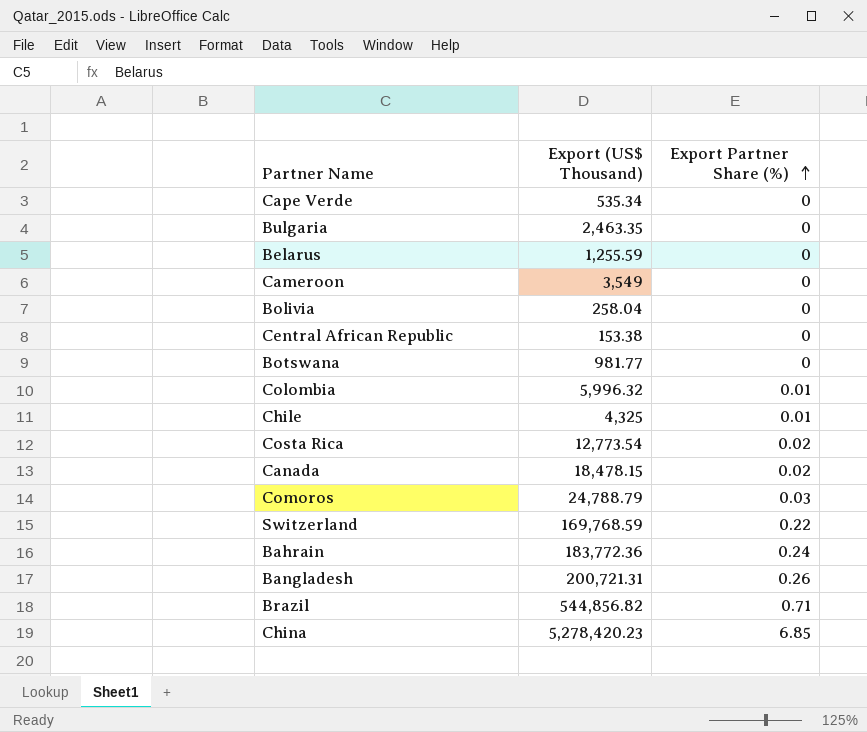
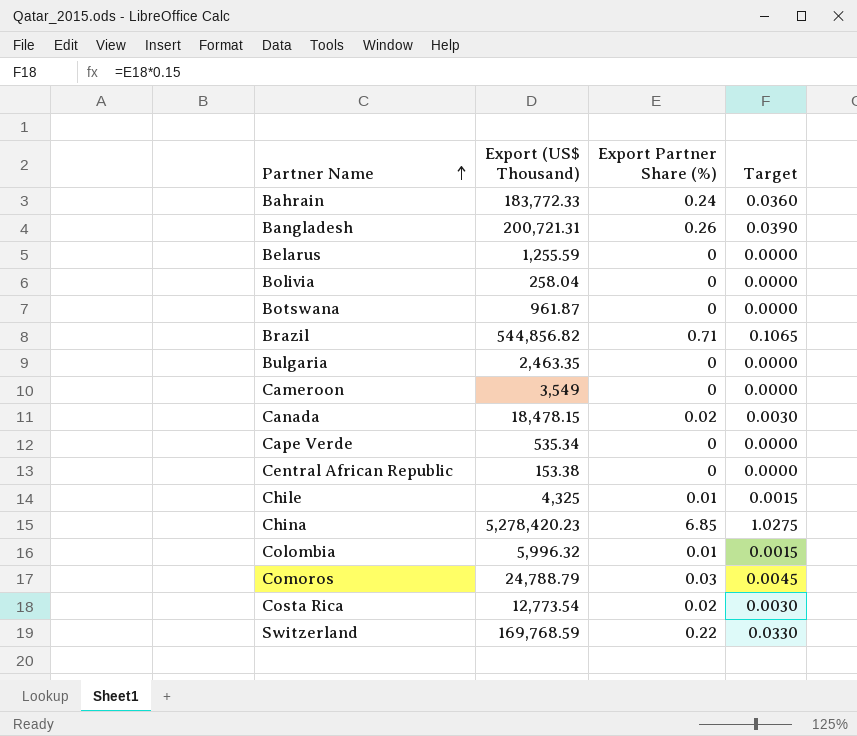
row order: Export Partner Share (%) ascending -> Partner Name ascending
column Target | formula: none -> [Export Partner Share (%)] * 0.15
Bahrain | Export (US$ Thousand): 183,772.36 -> 183,772.33
Botswana | Export (US$ Thousand): 981.77 -> 961.87

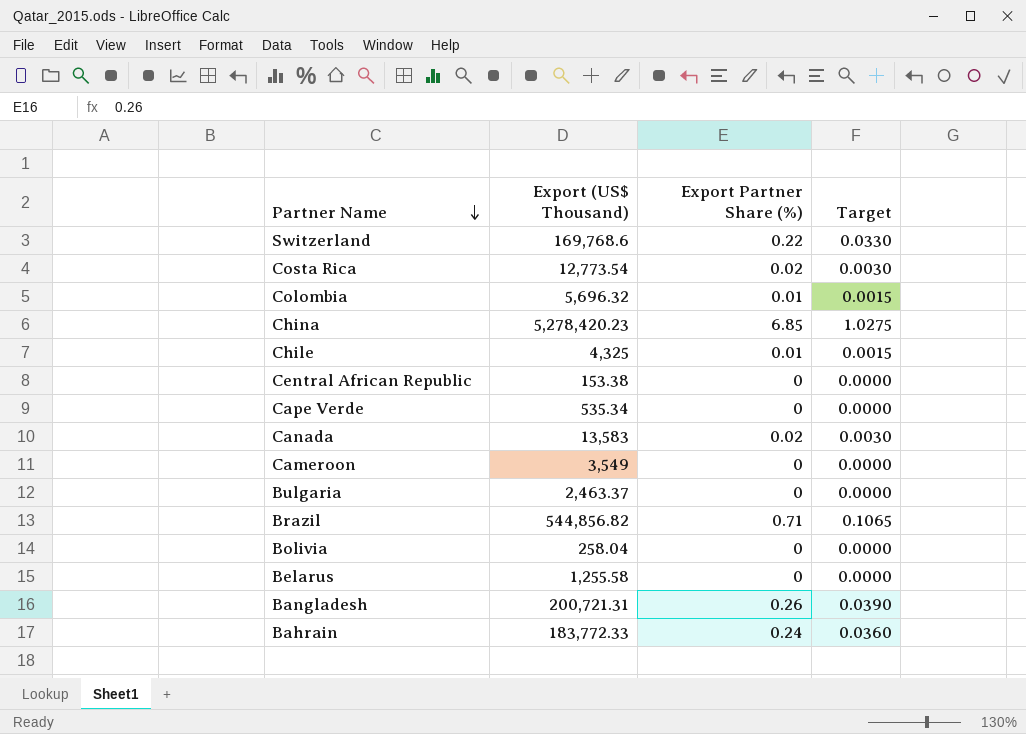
row order: Partner Name ascending -> Partner Name descending
row Botswana: 961.87 | 0 | 0.0000 -> none
row Comoros: 24,788.79 | 0.03 | 0.0045 -> none
Switzerland | Export (US$ Thousand): 169,768.59 -> 169,768.6
Colombia | Export (US$ Thousand): 5,996.32 -> 5,696.32
Canada | Export (US$ Thousand): 18,478.15 -> 13,583
Bulgaria | Export (US$ Thousand): 2,463.35 -> 2,463.37
Belarus | Export (US$ Thousand): 1,255.59 -> 1,255.58

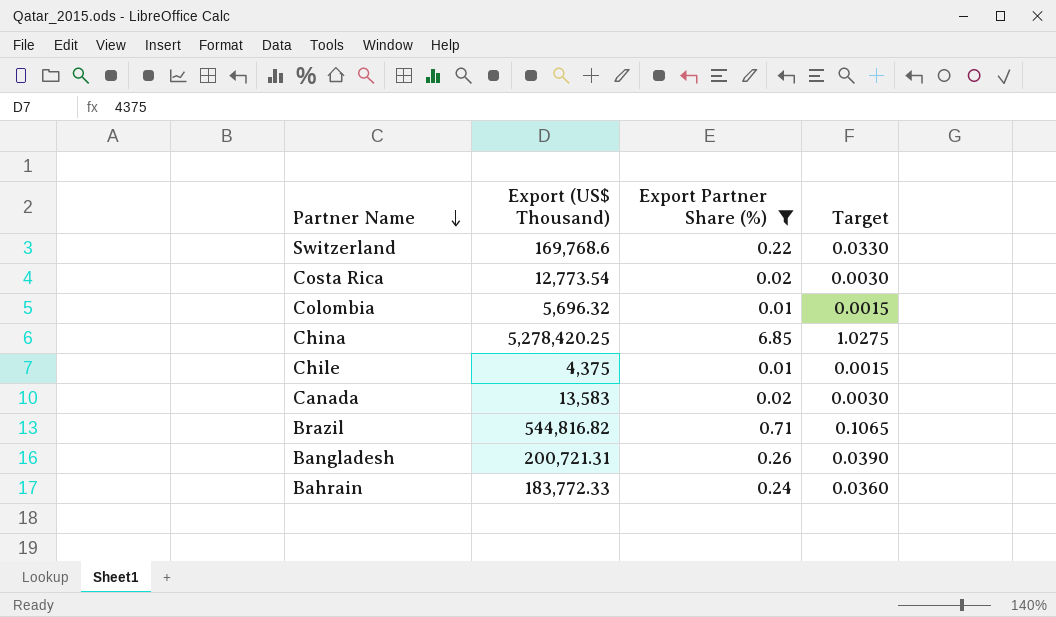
filter: none -> Export Partner Share (%) != 0
China | Export (US$ Thousand): 5,278,420.23 -> 5,278,420.25
Chile | Export (US$ Thousand): 4,325 -> 4,375
Brazil | Export (US$ Thousand): 544,856.82 -> 544,816.82

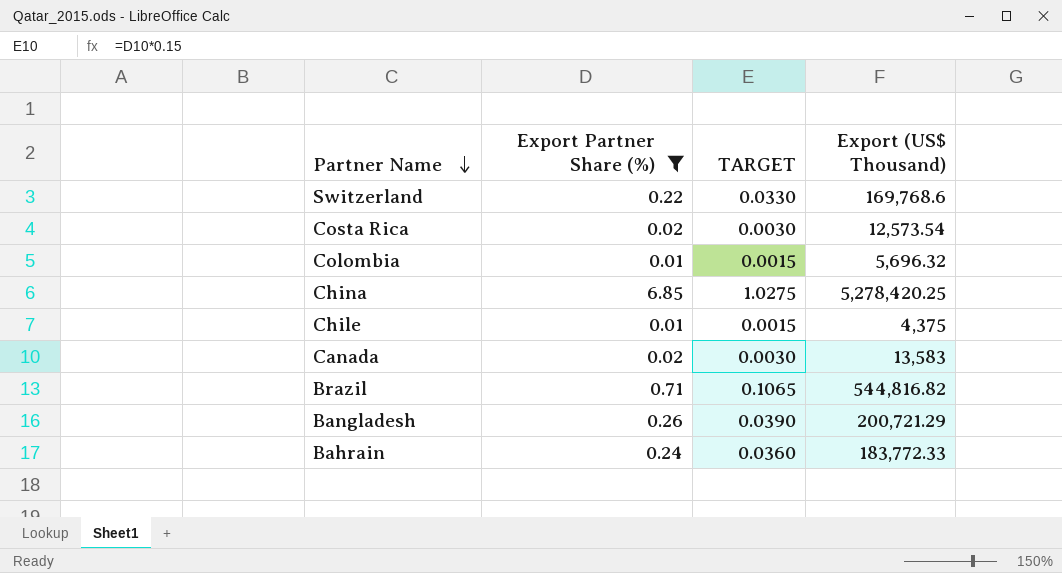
column name: Target -> TARGET
column Export (US$ Thousand) | position: 2 -> 4
Costa Rica | Export (US$ Thousand): 12,773.54 -> 12,573.54
Bangladesh | Export (US$ Thousand): 200,721.31 -> 200,721.29

